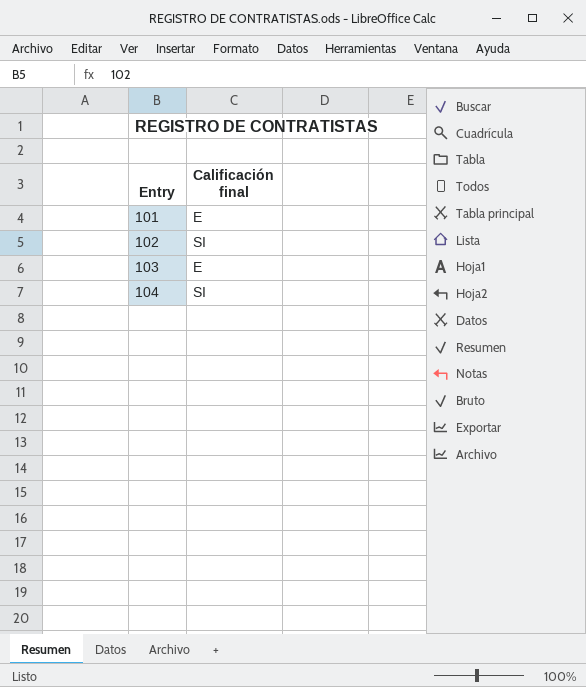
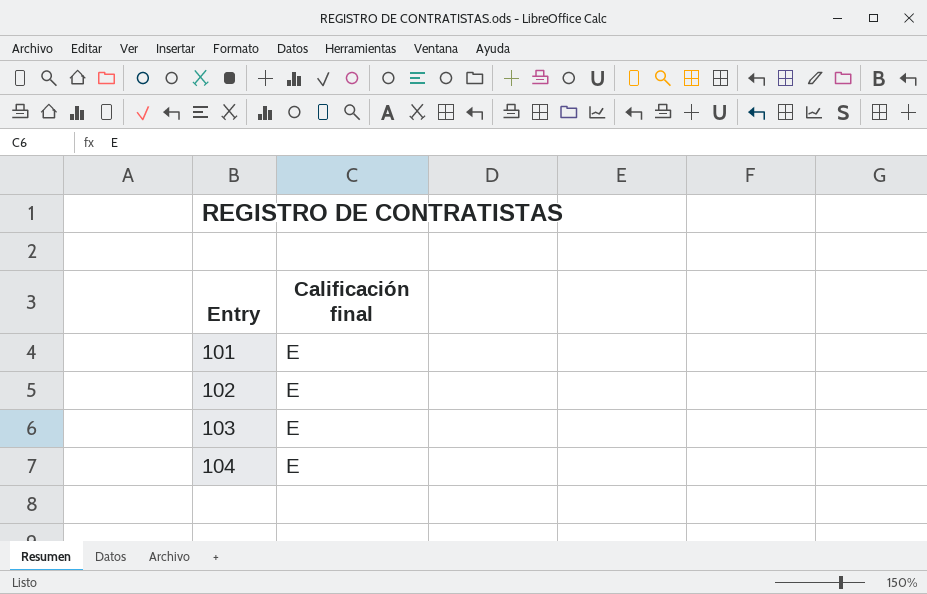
102 | Calificación final: SI -> E
104 | Calificación final: SI -> E

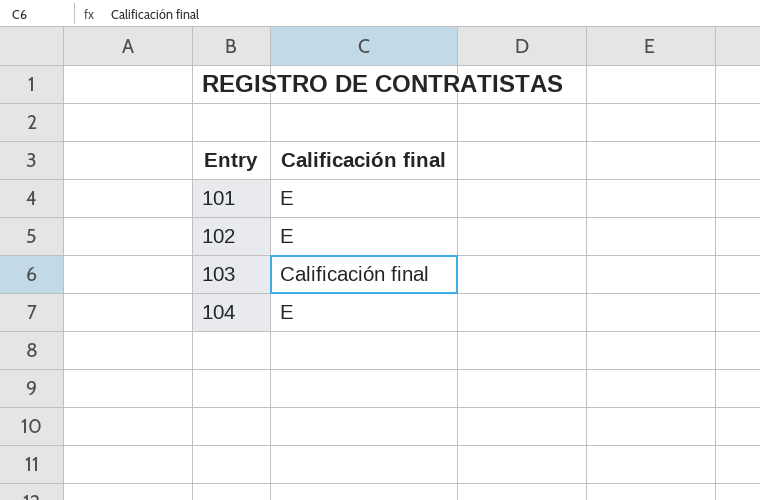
103 | Calificación final: E -> Calificación final

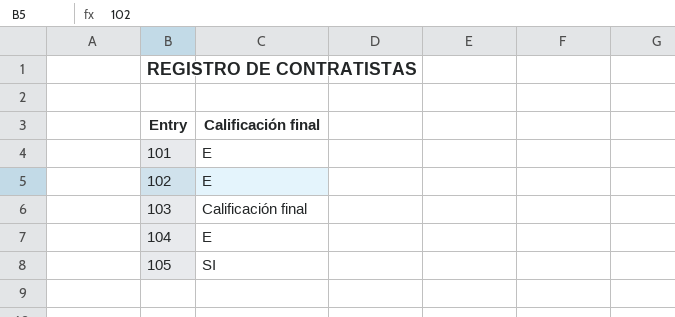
row 105: none -> SI

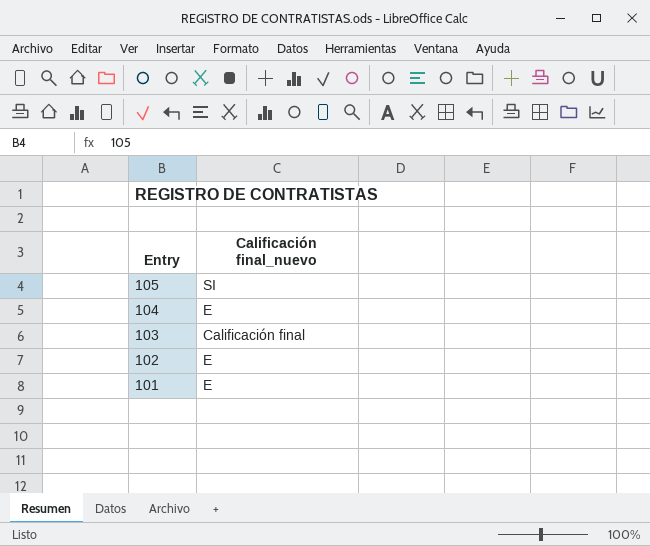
row order: Entry ascending -> Entry descending
column name: Calificación final -> Calificación final_nuevo

